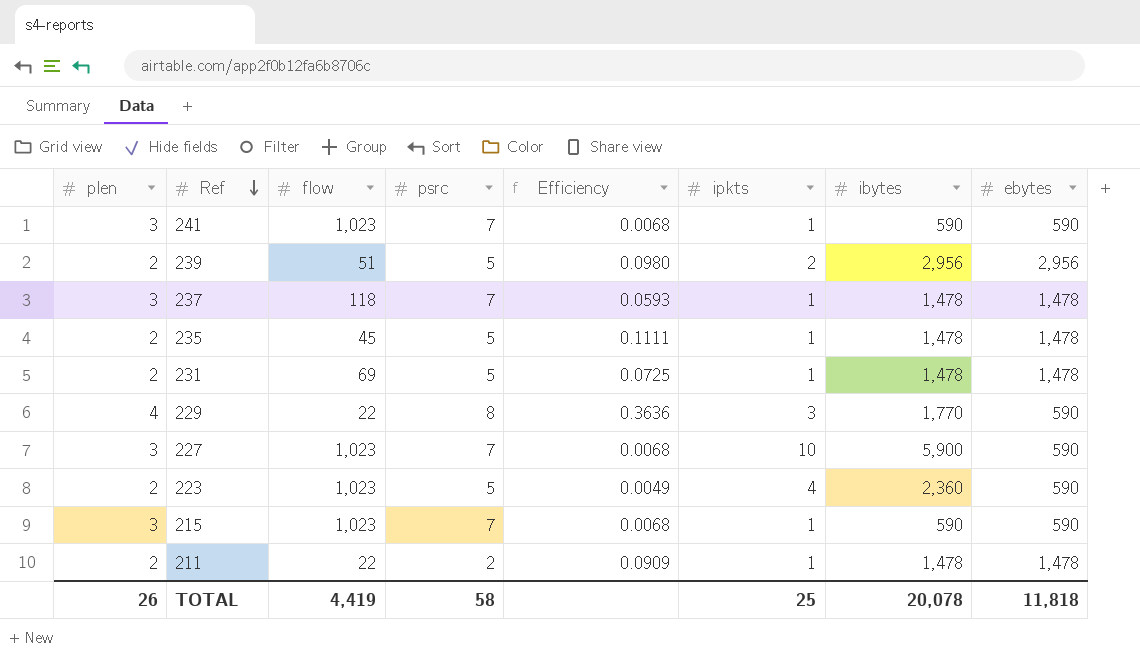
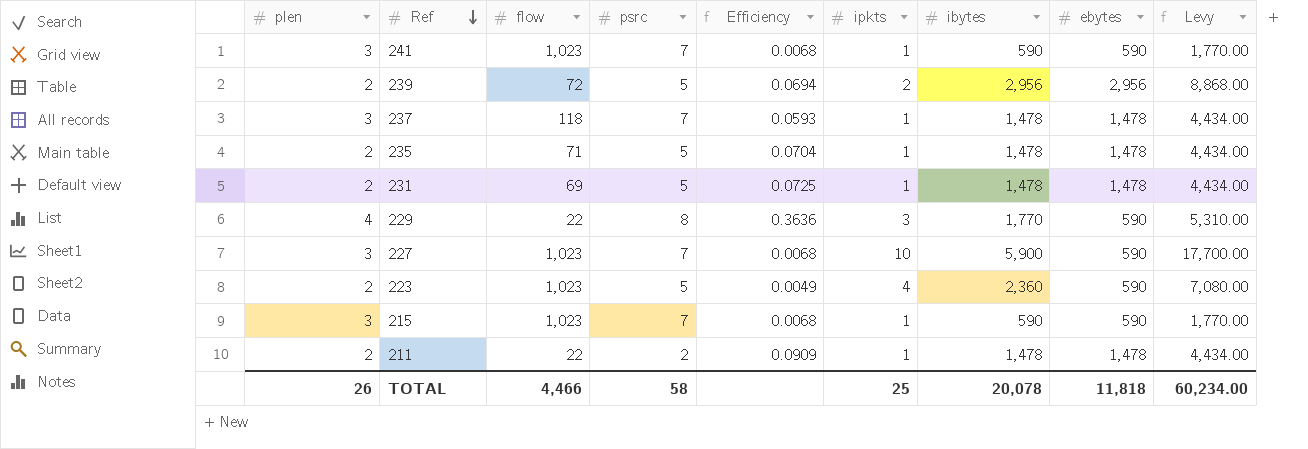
column Levy | formula: none -> [ibytes] * 3
239 | flow: 51 -> 72
239 | Efficiency: 0.0980 -> 0.0694
235 | flow: 45 -> 71
235 | Efficiency: 0.1111 -> 0.0704
TOTAL | flow: 4,419 -> 4,466

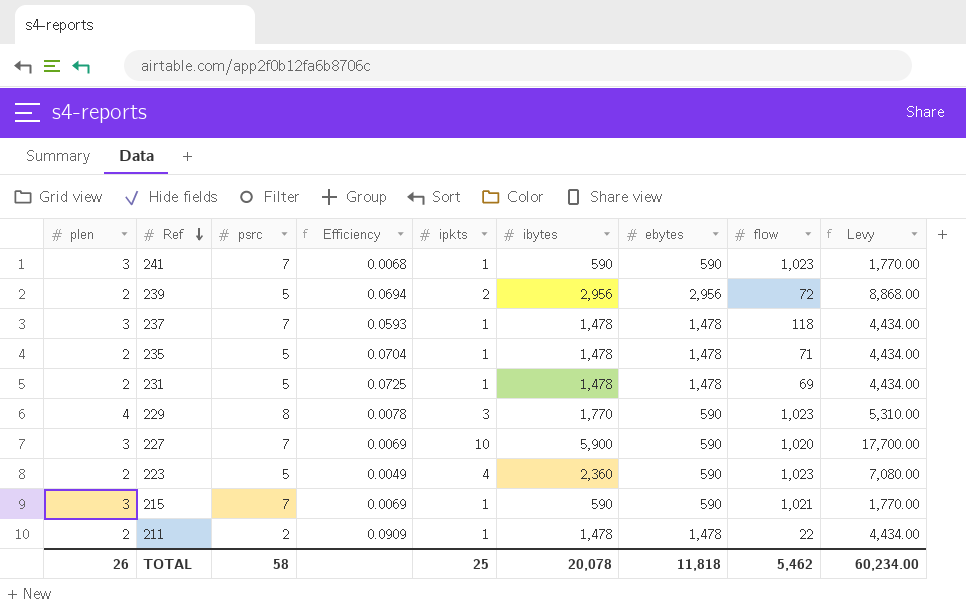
column flow | position: 3 -> 8
229 | Efficiency: 0.3636 -> 0.0078
229 | flow: 22 -> 1,023
227 | Efficiency: 0.0068 -> 0.0069
227 | flow: 1,023 -> 1,020
215 | Efficiency: 0.0068 -> 0.0069
215 | flow: 1,023 -> 1,021
TOTAL | flow: 4,466 -> 5,462

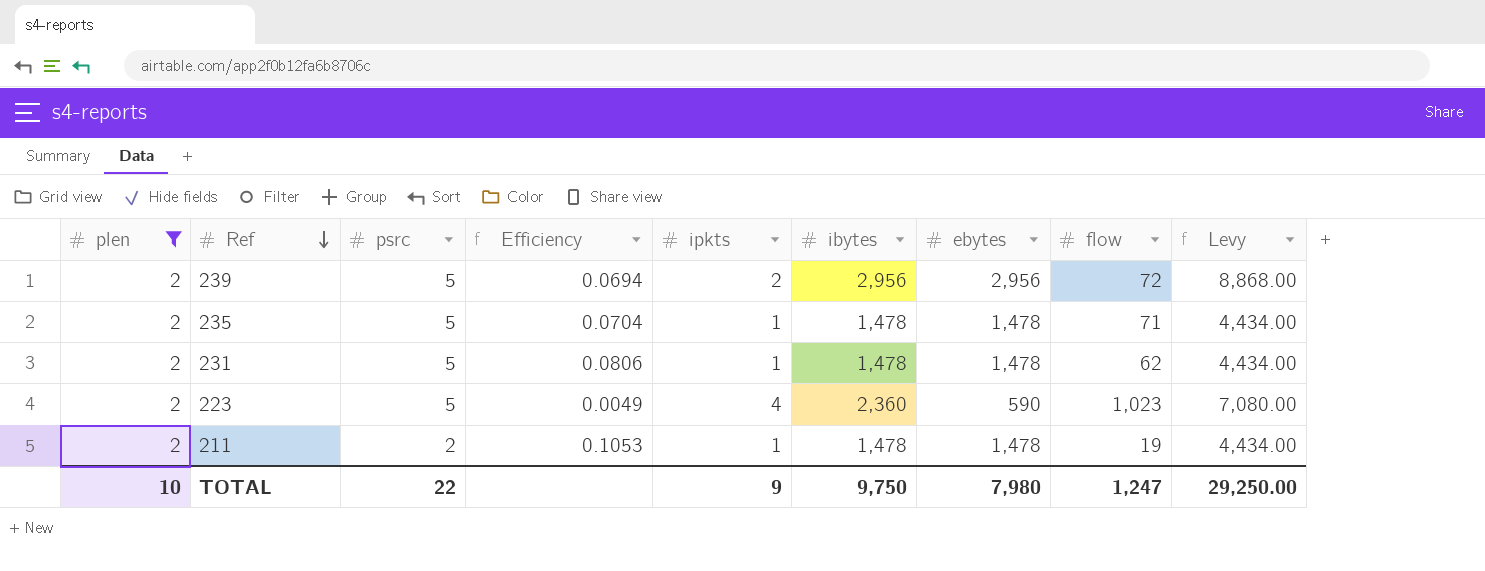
filter: none -> plen = 2
231 | Efficiency: 0.0725 -> 0.0806
231 | flow: 69 -> 62
211 | Efficiency: 0.0909 -> 0.1053
211 | flow: 22 -> 19
TOTAL | plen: 26 -> 10
TOTAL | psrc: 58 -> 22
TOTAL | ipkts: 25 -> 9
TOTAL | ibytes: 20,078 -> 9,750
TOTAL | ebytes: 11,818 -> 7,980
TOTAL | flow: 5,462 -> 1,247
TOTAL | Levy: 60,234.00 -> 29,250.00

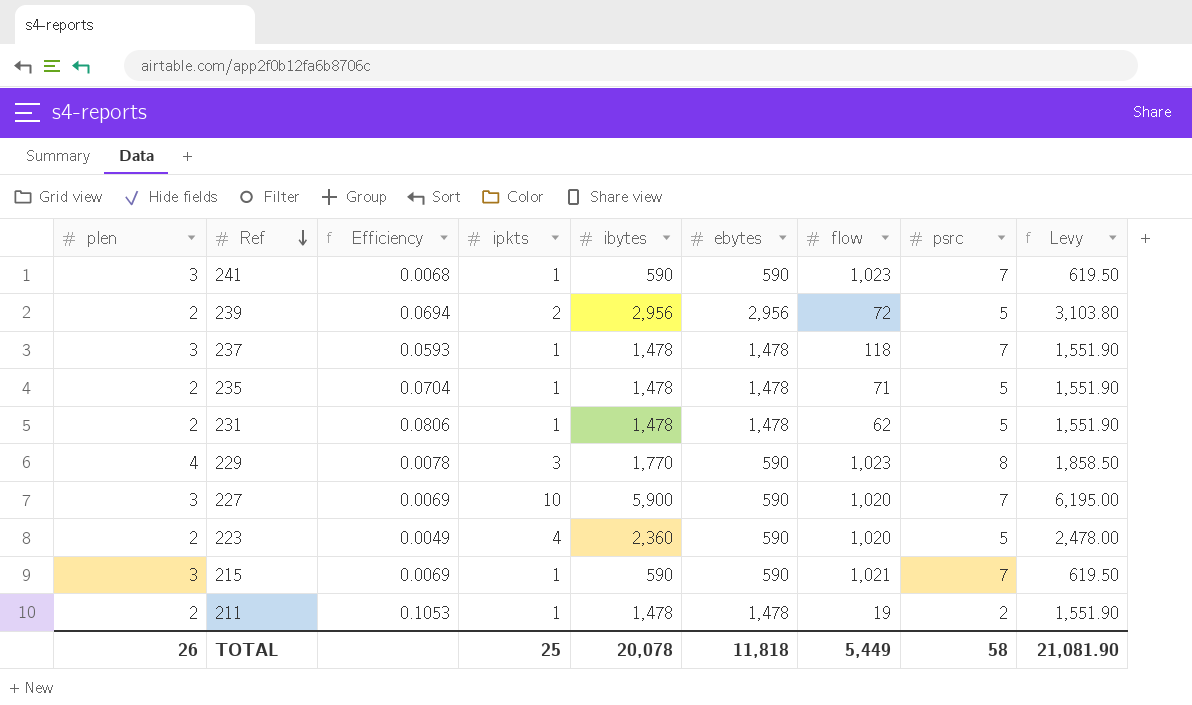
filter: plen = 2 -> none
column psrc | position: 3 -> 8
column Levy | formula: [ibytes] * 3 -> [ibytes] * 1.05
223 | flow: 1,023 -> 1,020
TOTAL | plen: 10 -> 26
TOTAL | ipkts: 9 -> 25
TOTAL | ibytes: 9,750 -> 20,078
TOTAL | ebytes: 7,980 -> 11,818
TOTAL | flow: 1,247 -> 5,449
TOTAL | psrc: 22 -> 58
TOTAL | Levy: 29,250.00 -> 21,081.90

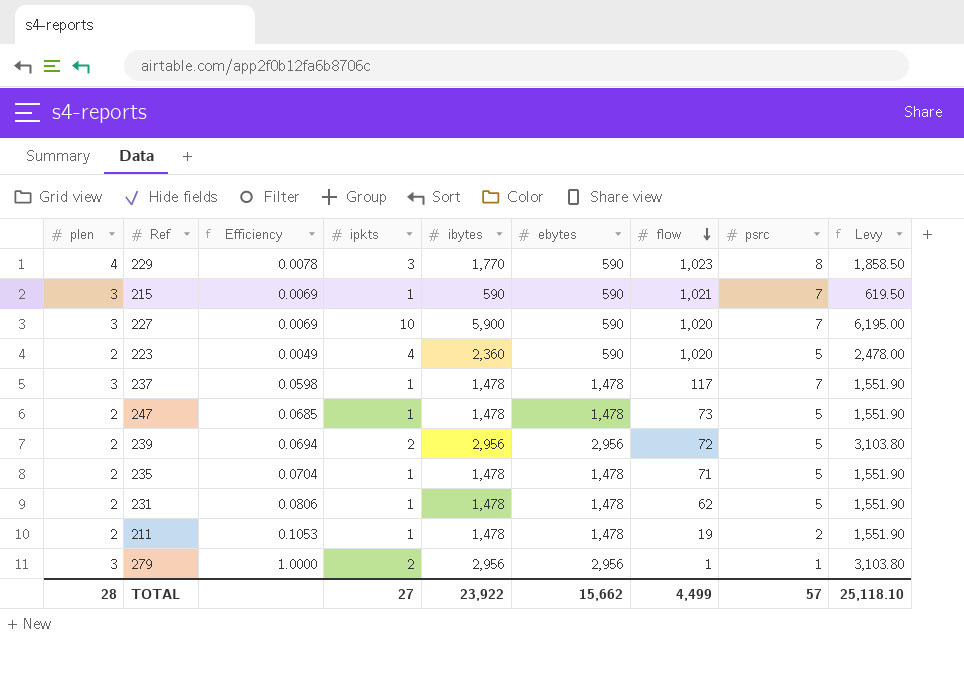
row order: Ref descending -> flow descending
row 241: 3 | 0.0068 | 1 | 590 | 590 | 1,023 | 7 | 619.50 -> none
237 | Efficiency: 0.0593 -> 0.0598
237 | flow: 118 -> 117
row 247: none -> 2 | 0.0685 | 1 | 1,478 | 1,478 | 73 | 5 | 1,551.90
row 279: none -> 3 | 1.0000 | 2 | 2,956 | 2,956 | 1 | 1 | 3,103.80
TOTAL | plen: 26 -> 28
TOTAL | ipkts: 25 -> 27
TOTAL | ibytes: 20,078 -> 23,922
TOTAL | ebytes: 11,818 -> 15,662
TOTAL | flow: 5,449 -> 4,499
TOTAL | psrc: 58 -> 57
TOTAL | Levy: 21,081.90 -> 25,118.10

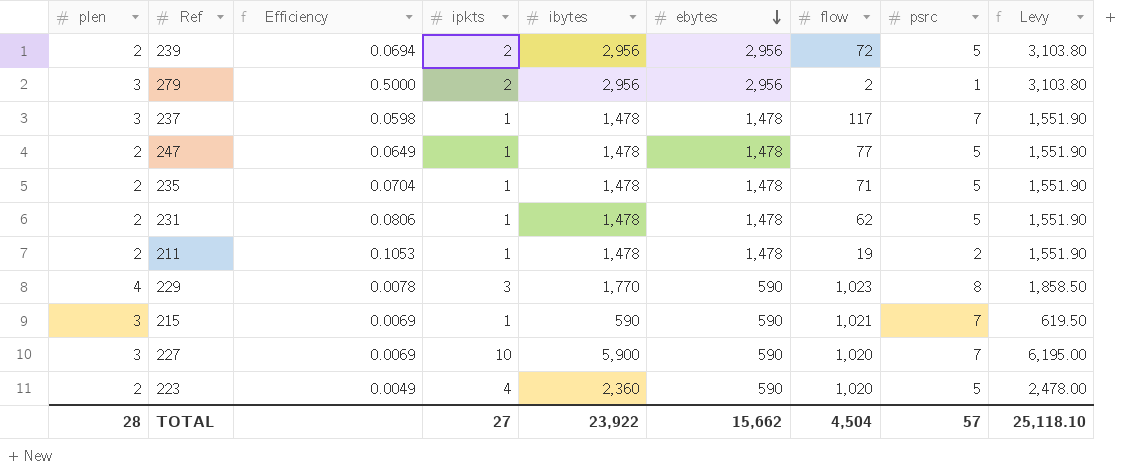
row order: flow descending -> ebytes descending
279 | Efficiency: 1.0000 -> 0.5000
279 | flow: 1 -> 2
247 | Efficiency: 0.0685 -> 0.0649
247 | flow: 73 -> 77
TOTAL | flow: 4,499 -> 4,504

